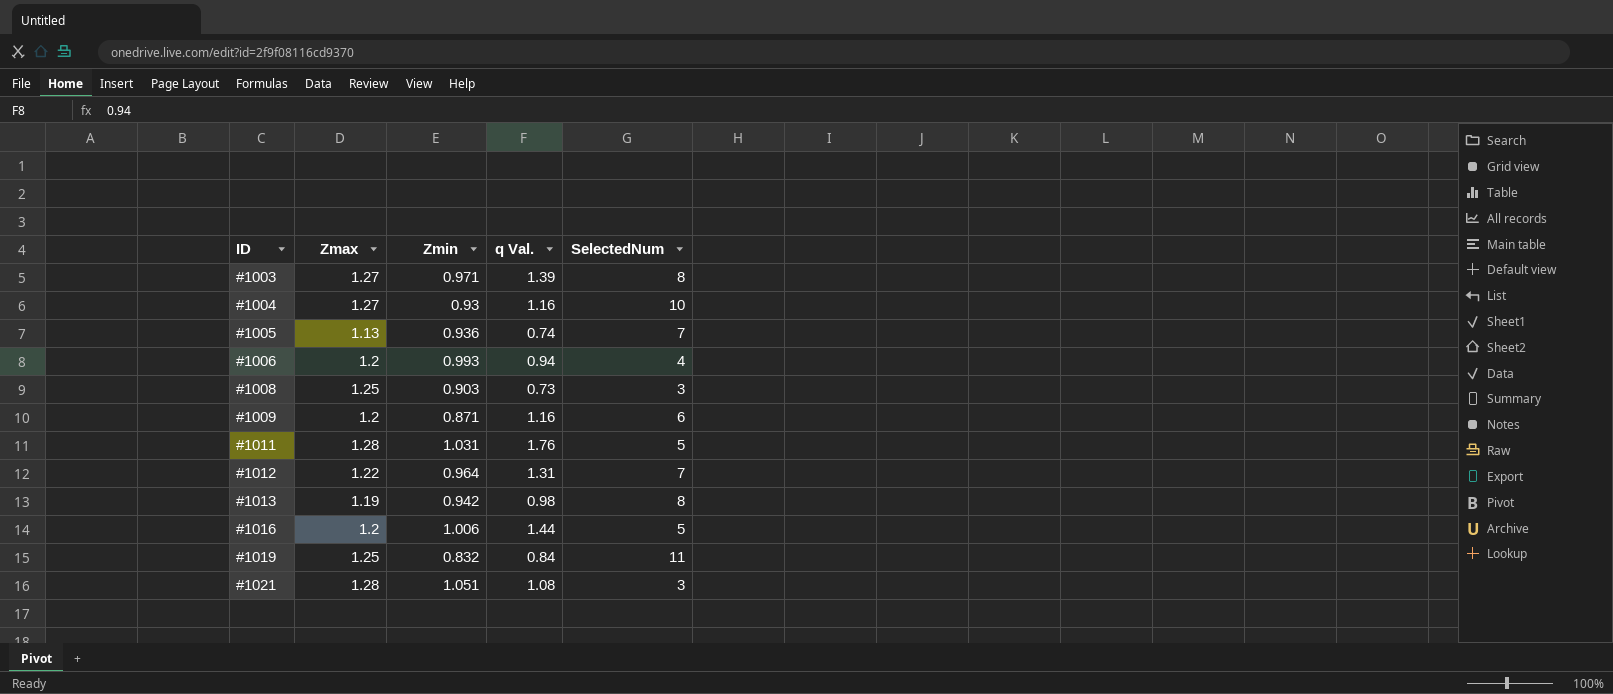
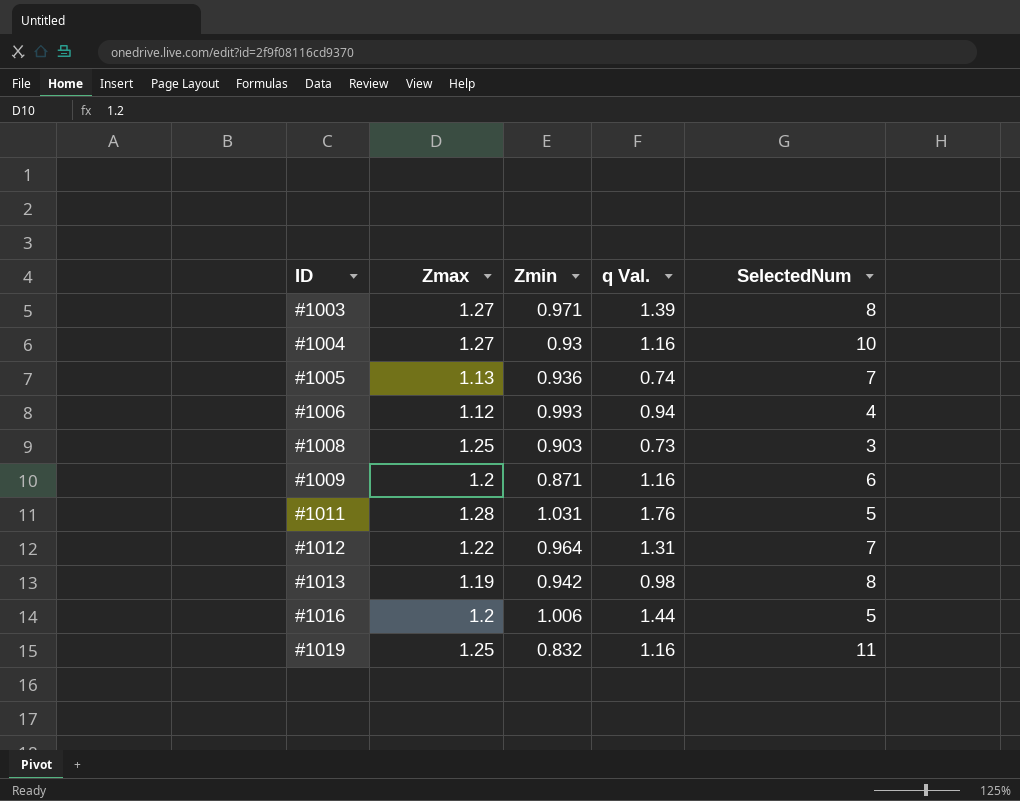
row #1021: 1.28 | 1.051 | 1.08 | 3 -> none
#1006 | Zmax: 1.2 -> 1.12
#1019 | q Val.: 0.84 -> 1.16

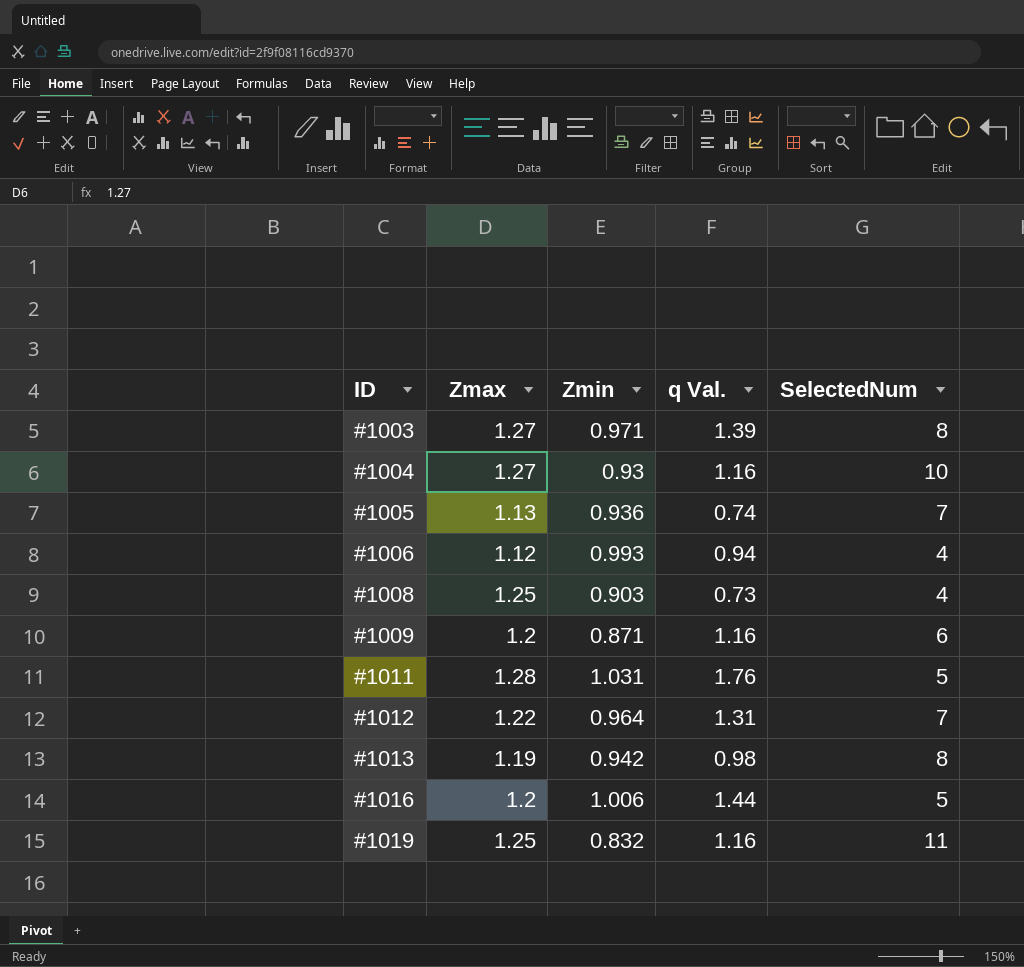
#1008 | SelectedNum: 3 -> 4

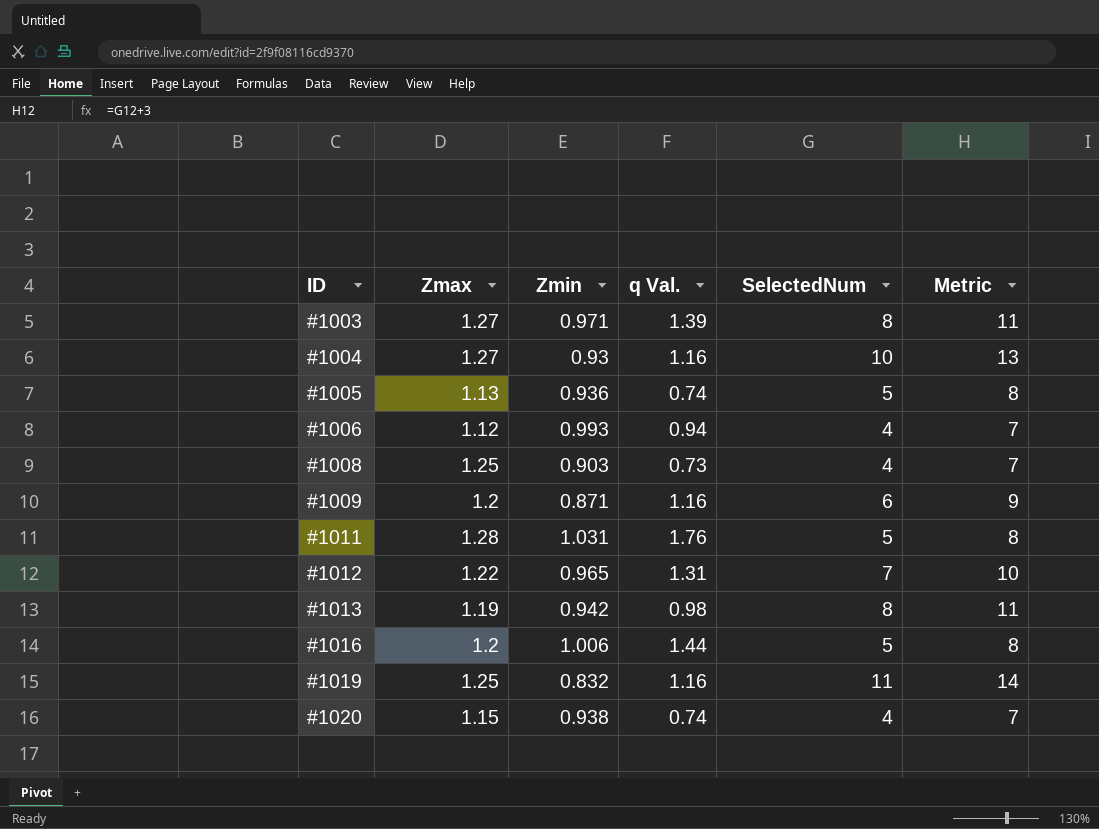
column Metric | formula: none -> [SelectedNum] + 3
#1005 | SelectedNum: 7 -> 5
#1012 | Zmin: 0.964 -> 0.965
row #1020: none -> 1.15 | 0.938 | 0.74 | 4 | 7

